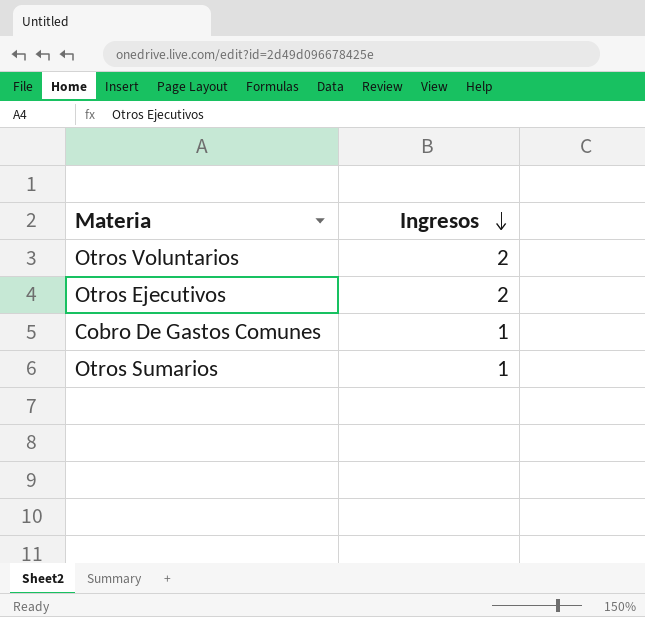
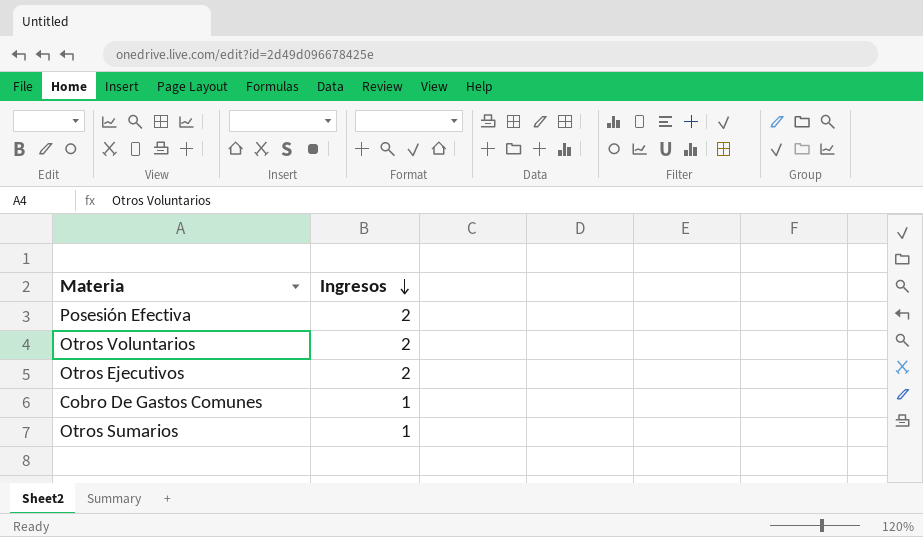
row Posesión Efectiva: none -> 2

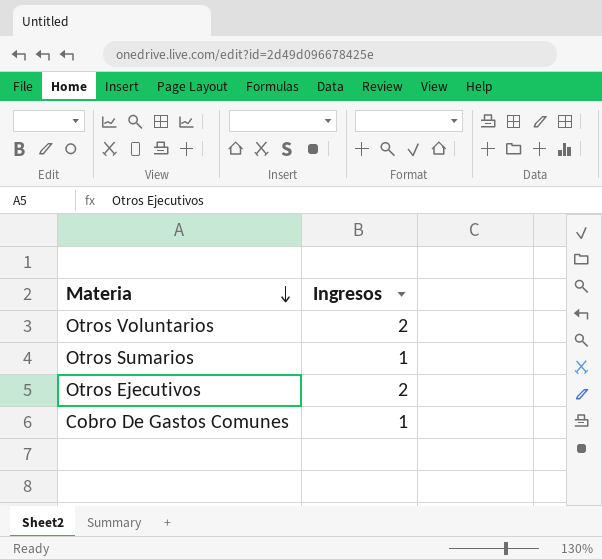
row order: Ingresos descending -> Materia descending
row Posesión Efectiva: 2 -> none

